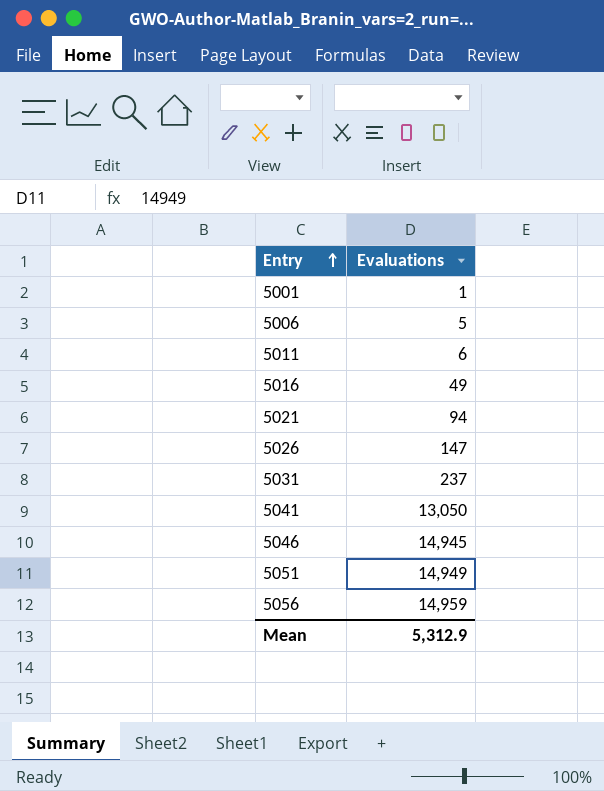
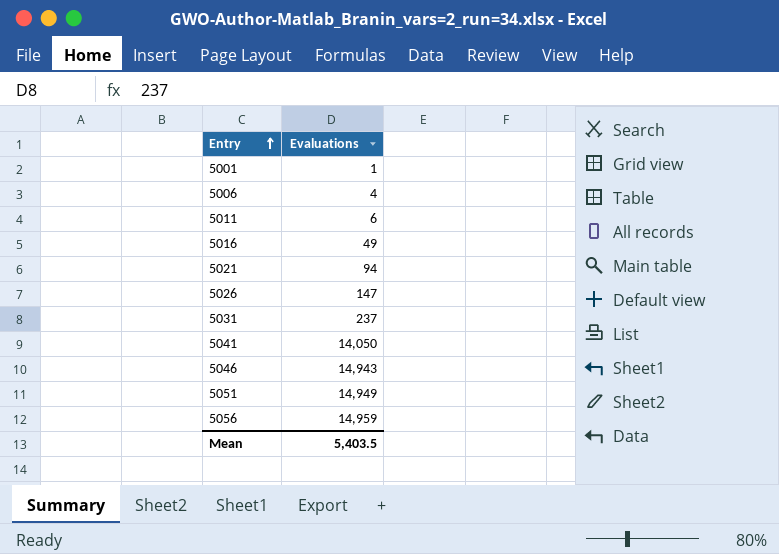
5006 | Evaluations: 5 -> 4
5041 | Evaluations: 13,050 -> 14,050
5046 | Evaluations: 14,945 -> 14,943
Mean | Evaluations: 5,312.9 -> 5,403.5

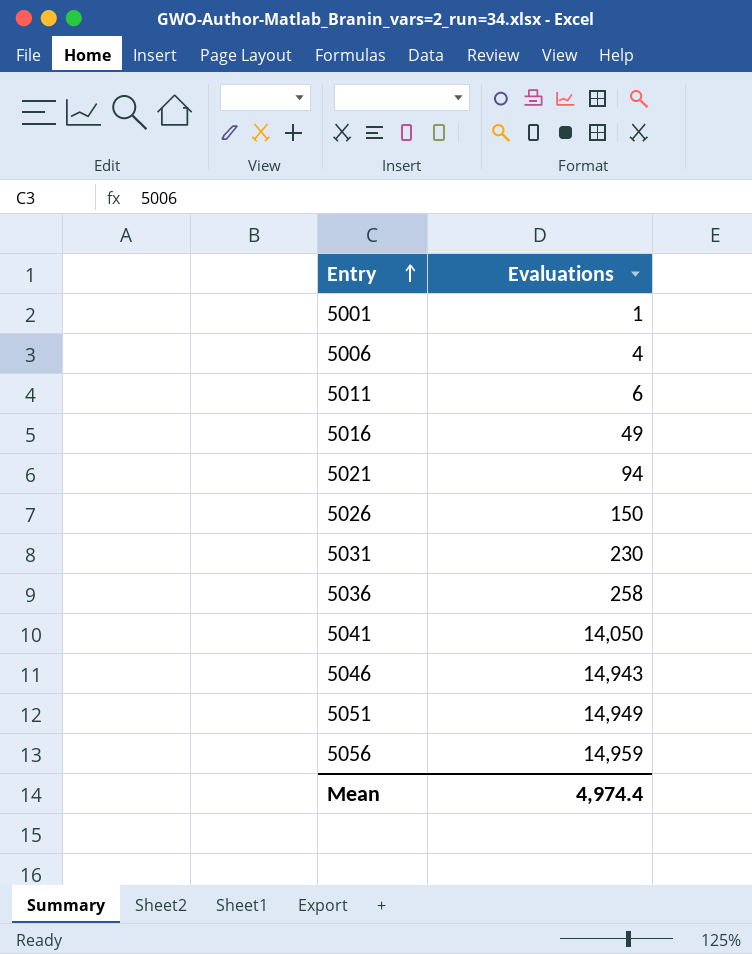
5026 | Evaluations: 147 -> 150
5031 | Evaluations: 237 -> 230
row 5036: none -> 258
Mean | Evaluations: 5,403.5 -> 4,974.4

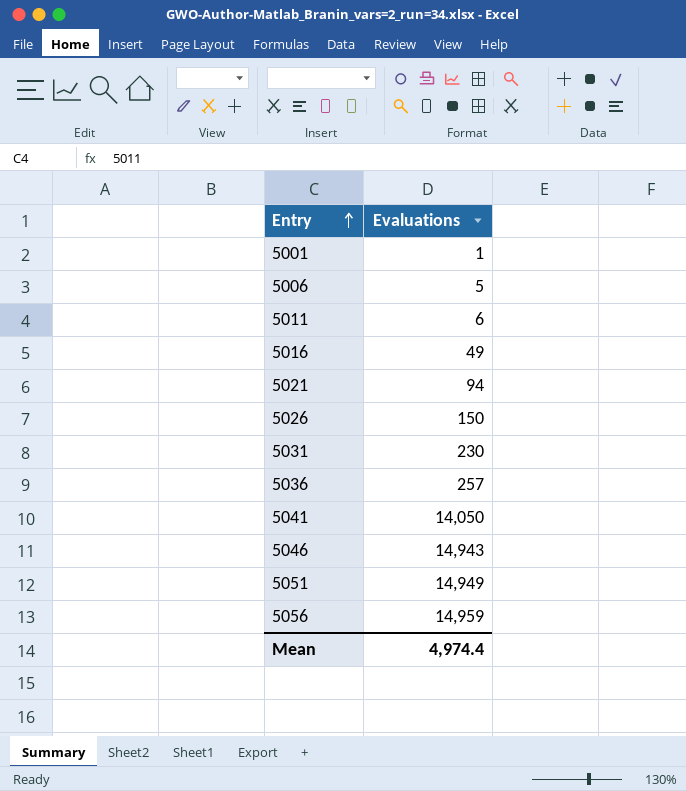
5006 | Evaluations: 4 -> 5
5036 | Evaluations: 258 -> 257

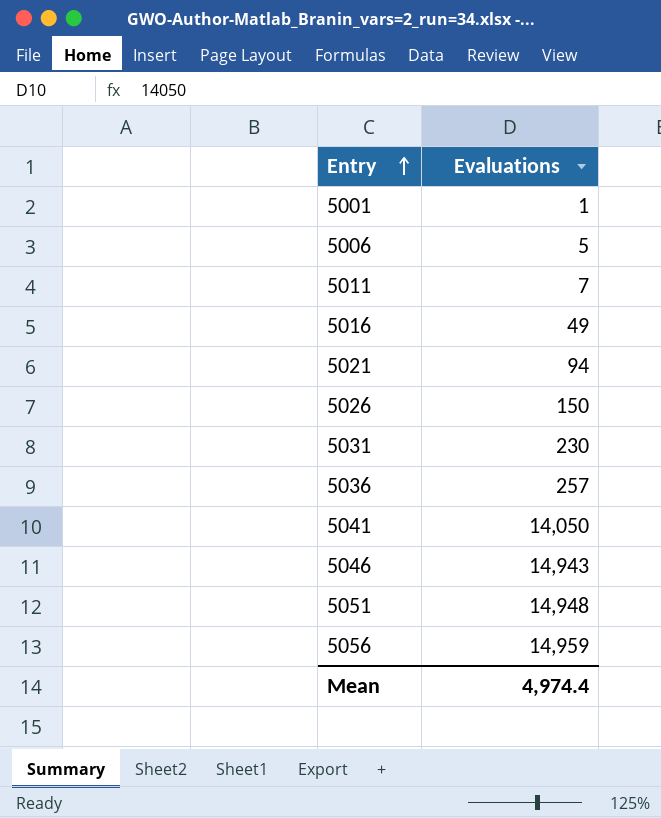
5011 | Evaluations: 6 -> 7
5051 | Evaluations: 14,949 -> 14,948

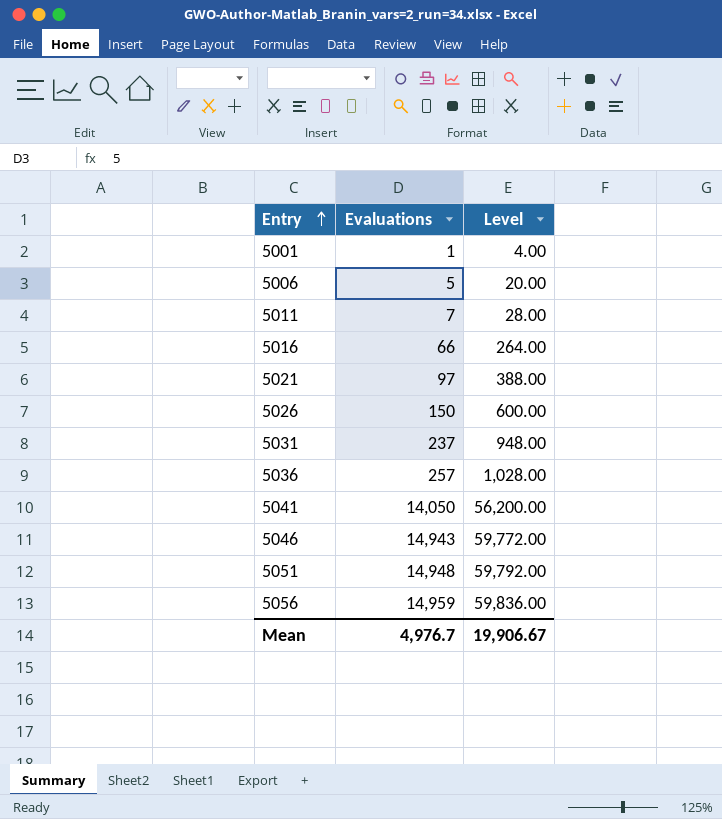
column Level | formula: none -> [Evaluations] * 4
5016 | Evaluations: 49 -> 66
5021 | Evaluations: 94 -> 97
5031 | Evaluations: 230 -> 237
Mean | Evaluations: 4,974.4 -> 4,976.7

